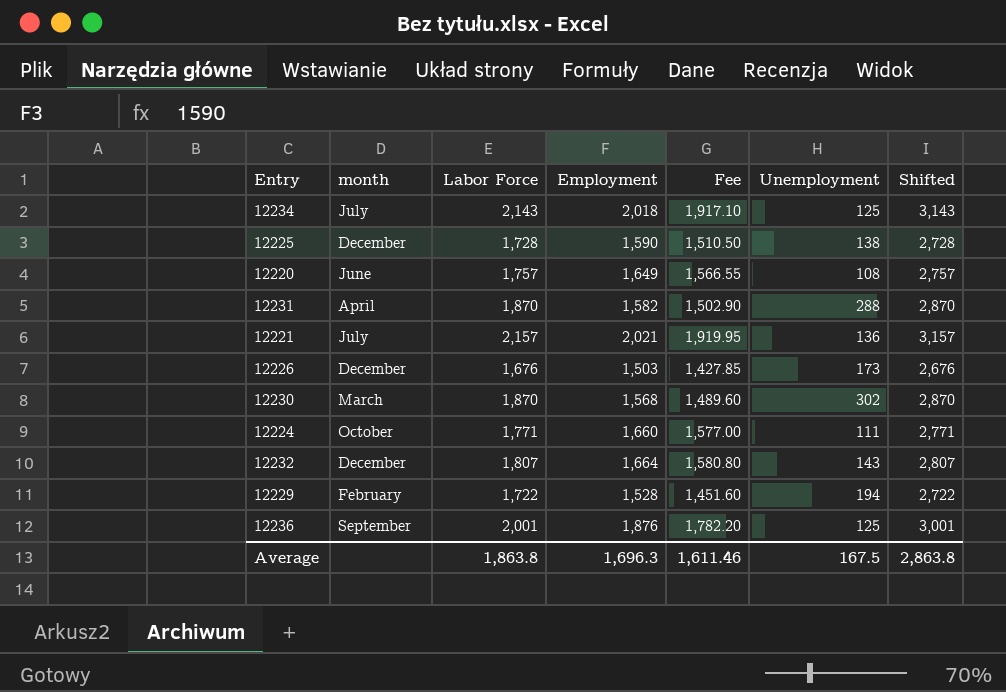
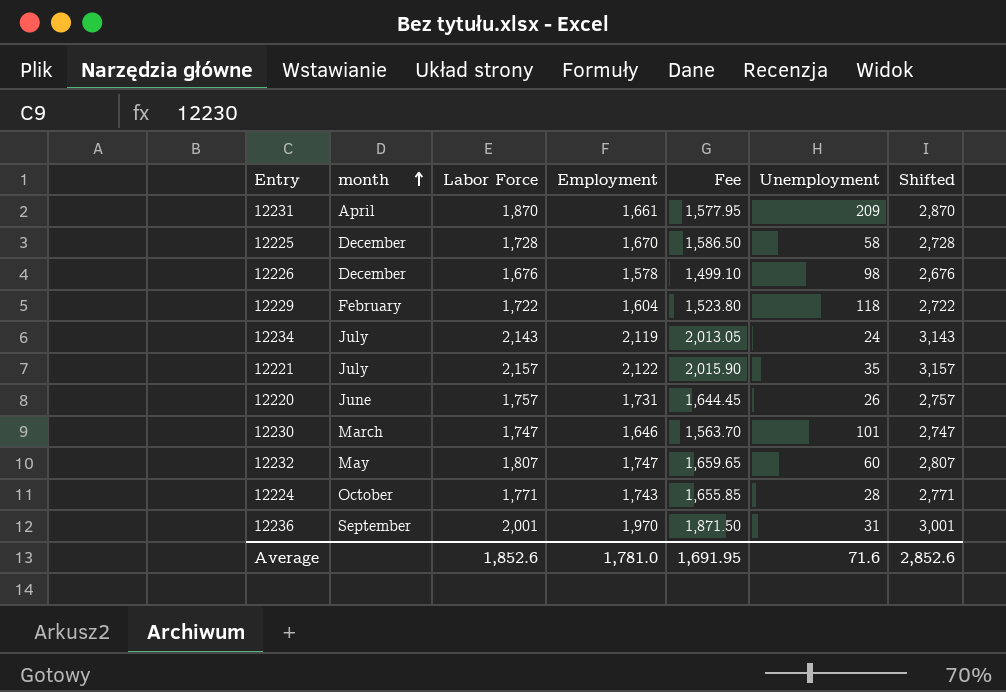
row order: none -> month ascending
12231 | Employment: 1,582 -> 1,661
12231 | Fee: 1,502.90 -> 1,577.95
12231 | Unemployment: 288 -> 209
12225 | Employment: 1,590 -> 1,670
12225 | Fee: 1,510.50 -> 1,586.50
12225 | Unemployment: 138 -> 58
12226 | Employment: 1,503 -> 1,578
12226 | Fee: 1,427.85 -> 1,499.10
12226 | Unemployment: 173 -> 98
12229 | Employment: 1,528 -> 1,604
12229 | Fee: 1,451.60 -> 1,523.80
12229 | Unemployment: 194 -> 118
12234 | Employment: 2,018 -> 2,119
12234 | Fee: 1,917.10 -> 2,013.05
12234 | Unemployment: 125 -> 24
12221 | Employment: 2,021 -> 2,122
12221 | Fee: 1,919.95 -> 2,015.90
12221 | Unemployment: 136 -> 35
12220 | Employment: 1,649 -> 1,731
12220 | Fee: 1,566.55 -> 1,644.45
12220 | Unemployment: 108 -> 26
12230 | Labor Force: 1,870 -> 1,747
12230 | Employment: 1,568 -> 1,646
12230 | Fee: 1,489.60 -> 1,563.70
12230 | Unemployment: 302 -> 101
12230 | Shifted: 2,870 -> 2,747
12232 | month: December -> May
12232 | Employment: 1,664 -> 1,747
12232 | Fee: 1,580.80 -> 1,659.65
12232 | Unemployment: 143 -> 60
12224 | Employment: 1,660 -> 1,743
12224 | Fee: 1,577.00 -> 1,655.85
12224 | Unemployment: 111 -> 28
12236 | Employment: 1,876 -> 1,970
12236 | Fee: 1,782.20 -> 1,871.50
12236 | Unemployment: 125 -> 31
Average | Labor Force: 1,863.8 -> 1,852.6
Average | Employment: 1,696.3 -> 1,781.0
Average | Fee: 1,611.46 -> 1,691.95
Average | Unemployment: 167.5 -> 71.6
Average | Shifted: 2,863.8 -> 2,852.6

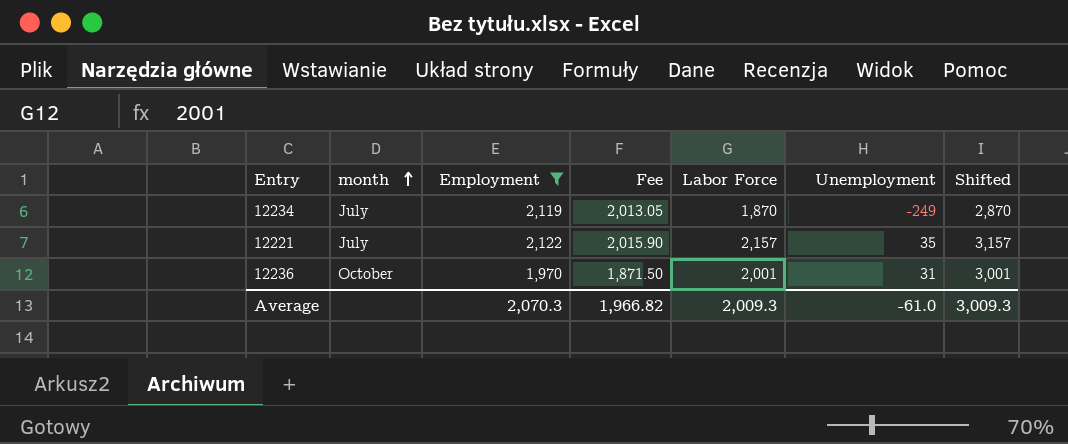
filter: none -> Employment >= 1,970
column Labor Force | position: 3 -> 5
12234 | Labor Force: 2,143 -> 1,870
12234 | Unemployment: 24 -> -249
12234 | Shifted: 3,143 -> 2,870
12236 | month: September -> October
Average | Employment: 1,781.0 -> 2,070.3
Average | Fee: 1,691.95 -> 1,966.82
Average | Labor Force: 1,852.6 -> 2,009.3
Average | Unemployment: 71.6 -> -61.0
Average | Shifted: 2,852.6 -> 3,009.3

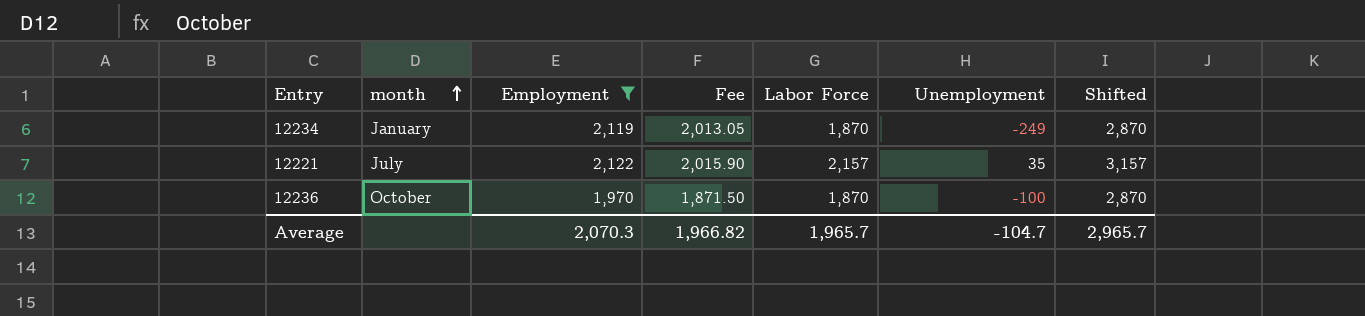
12234 | month: July -> January
12236 | Labor Force: 2,001 -> 1,870
12236 | Unemployment: 31 -> -100
12236 | Shifted: 3,001 -> 2,870
Average | Labor Force: 2,009.3 -> 1,965.7
Average | Unemployment: -61.0 -> -104.7
Average | Shifted: 3,009.3 -> 2,965.7

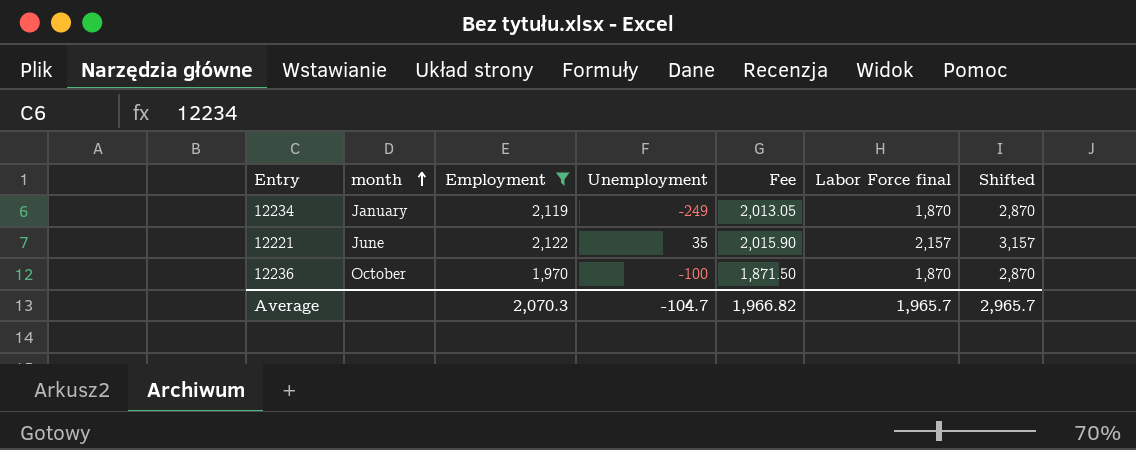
column Unemployment | position: 6 -> 4
column name: Labor Force -> Labor Force final
12221 | month: July -> June

